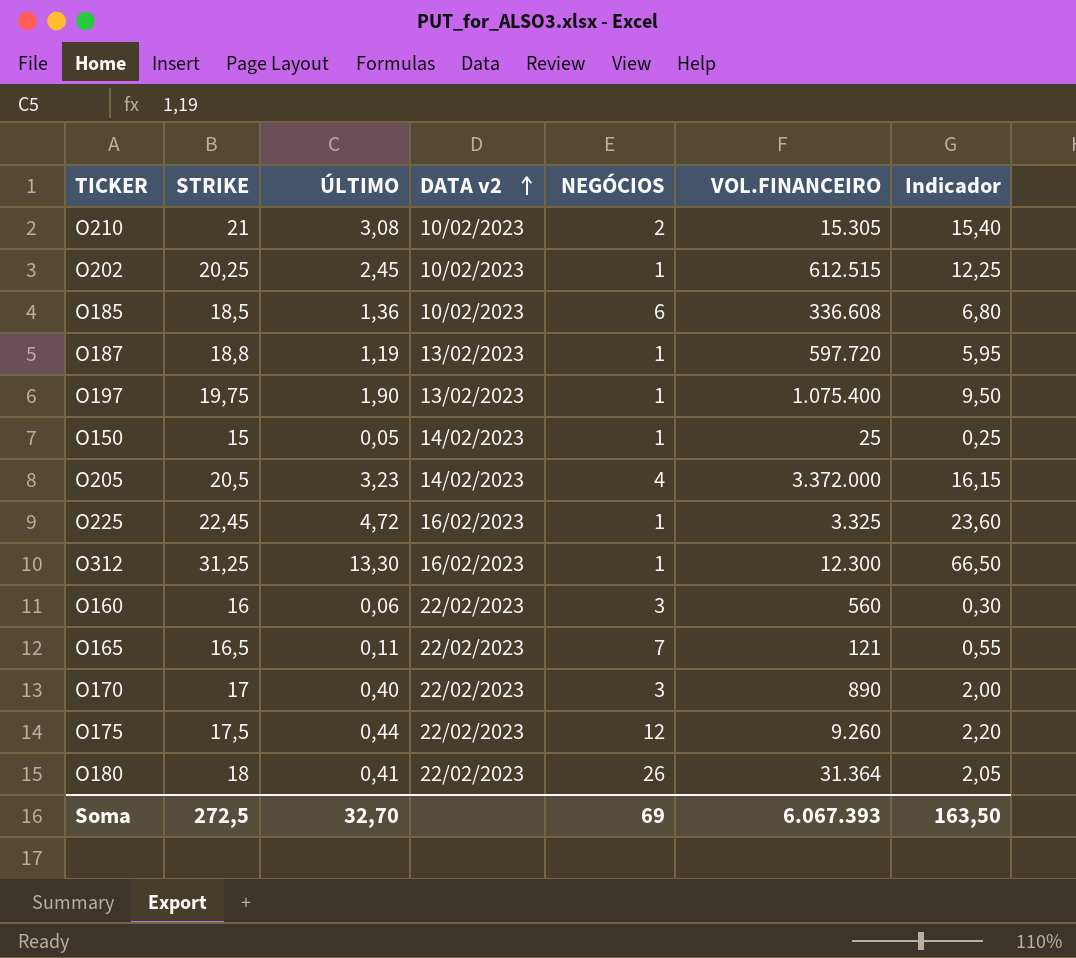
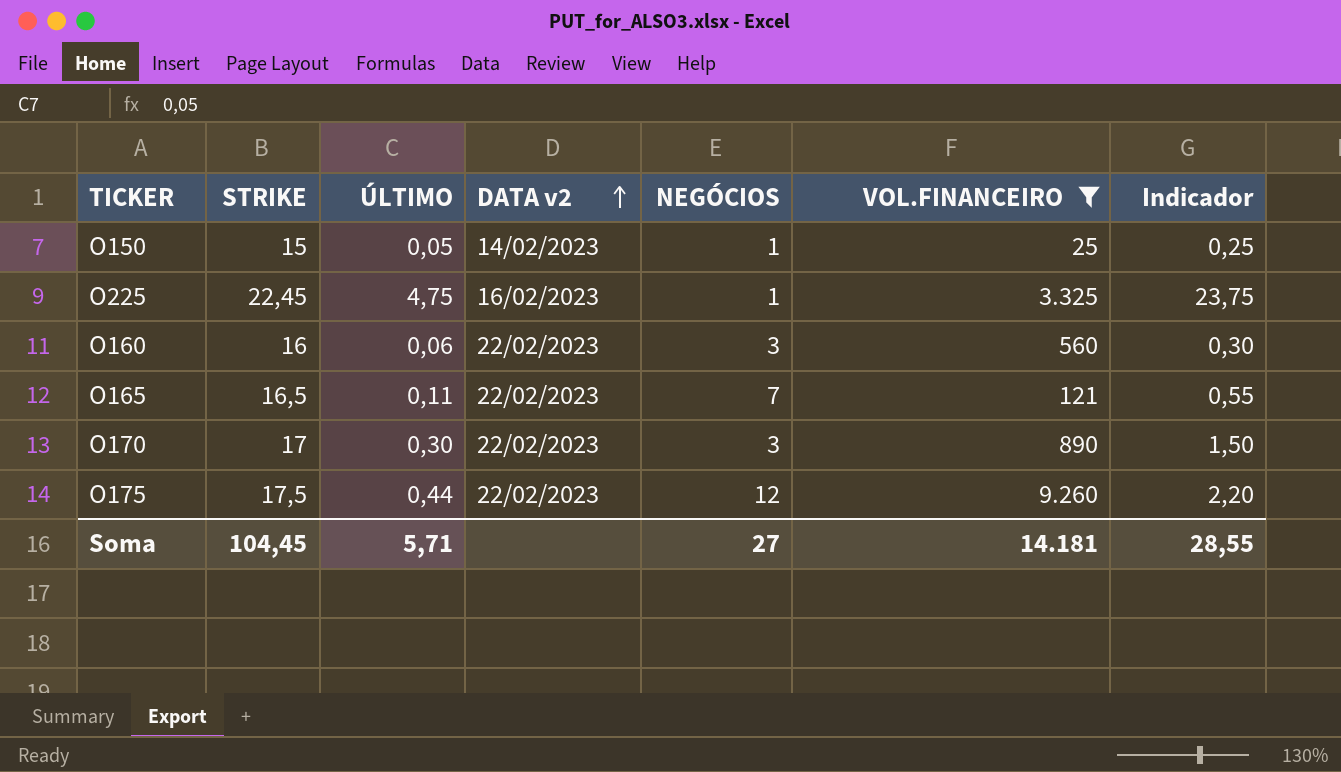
filter: none -> VOL.FINANCEIRO <= 9.260
O225 | ÚLTIMO: 4,72 -> 4,75
O225 | Indicador: 23,60 -> 23,75
O170 | ÚLTIMO: 0,40 -> 0,30
O170 | Indicador: 2,00 -> 1,50
Soma | STRIKE: 272,5 -> 104,45
Soma | ÚLTIMO: 32,70 -> 5,71
Soma | NEGÓCIOS: 69 -> 27
Soma | VOL.FINANCEIRO: 6.067.393 -> 14.181
Soma | Indicador: 163,50 -> 28,55

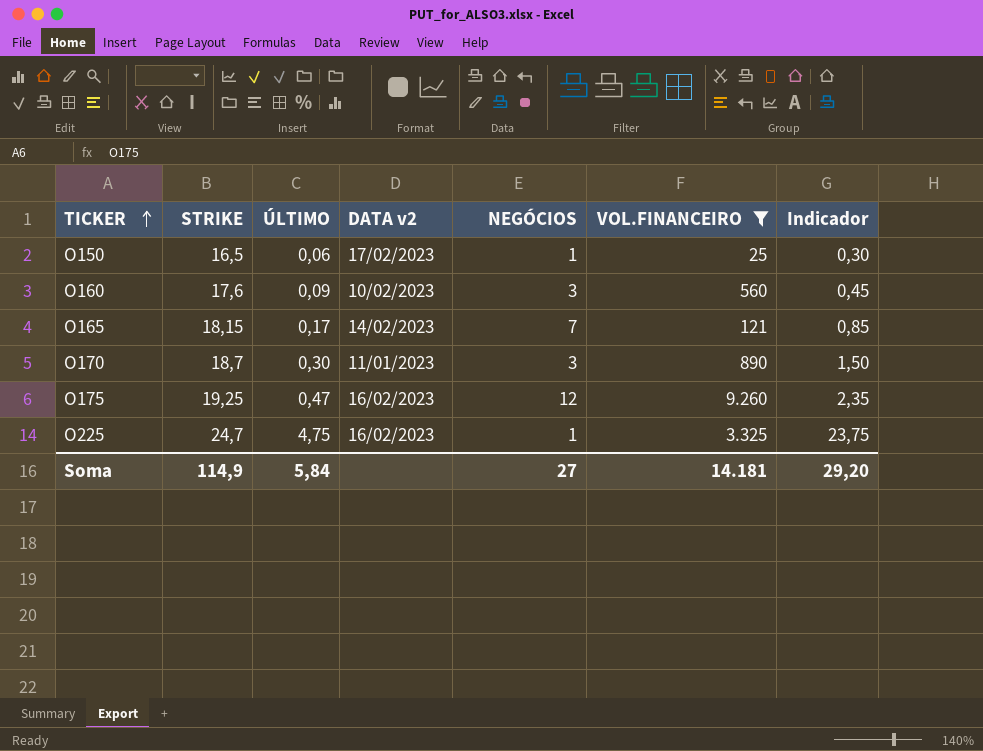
row order: DATA v2 ascending -> TICKER ascending
O150 | STRIKE: 15 -> 16,5
O150 | ÚLTIMO: 0,05 -> 0,06
O150 | DATA v2: 14/02/2023 -> 17/02/2023
O150 | Indicador: 0,25 -> 0,30
O160 | STRIKE: 16 -> 17,6
O160 | ÚLTIMO: 0,06 -> 0,09
O160 | DATA v2: 22/02/2023 -> 10/02/2023
O160 | Indicador: 0,30 -> 0,45
O165 | STRIKE: 16,5 -> 18,15
O165 | ÚLTIMO: 0,11 -> 0,17
O165 | DATA v2: 22/02/2023 -> 14/02/2023
O165 | Indicador: 0,55 -> 0,85
O170 | STRIKE: 17 -> 18,7
O170 | DATA v2: 22/02/2023 -> 11/01/2023
O175 | STRIKE: 17,5 -> 19,25
O175 | ÚLTIMO: 0,44 -> 0,47
O175 | DATA v2: 22/02/2023 -> 16/02/2023
O175 | Indicador: 2,20 -> 2,35
O225 | STRIKE: 22,45 -> 24,7
Soma | STRIKE: 104,45 -> 114,9
Soma | ÚLTIMO: 5,71 -> 5,84
Soma | Indicador: 28,55 -> 29,20

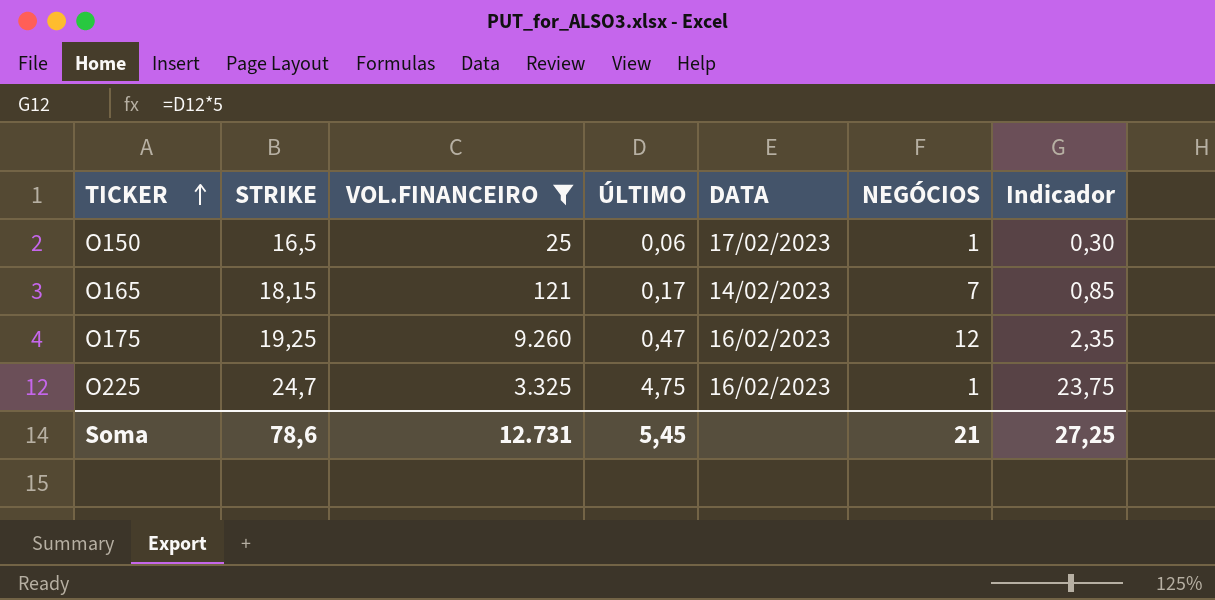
column VOL.FINANCEIRO | position: 6 -> 3
column name: DATA v2 -> DATA
row O160: 17,6 | 0,09 | 10/02/2023 | 3 | 560 | 0,45 -> none
row O170: 18,7 | 0,30 | 11/01/2023 | 3 | 890 | 1,50 -> none
Soma | STRIKE: 114,9 -> 78,6
Soma | VOL.FINANCEIRO: 14.181 -> 12.731
Soma | ÚLTIMO: 5,84 -> 5,45
Soma | NEGÓCIOS: 27 -> 21
Soma | Indicador: 29,20 -> 27,25

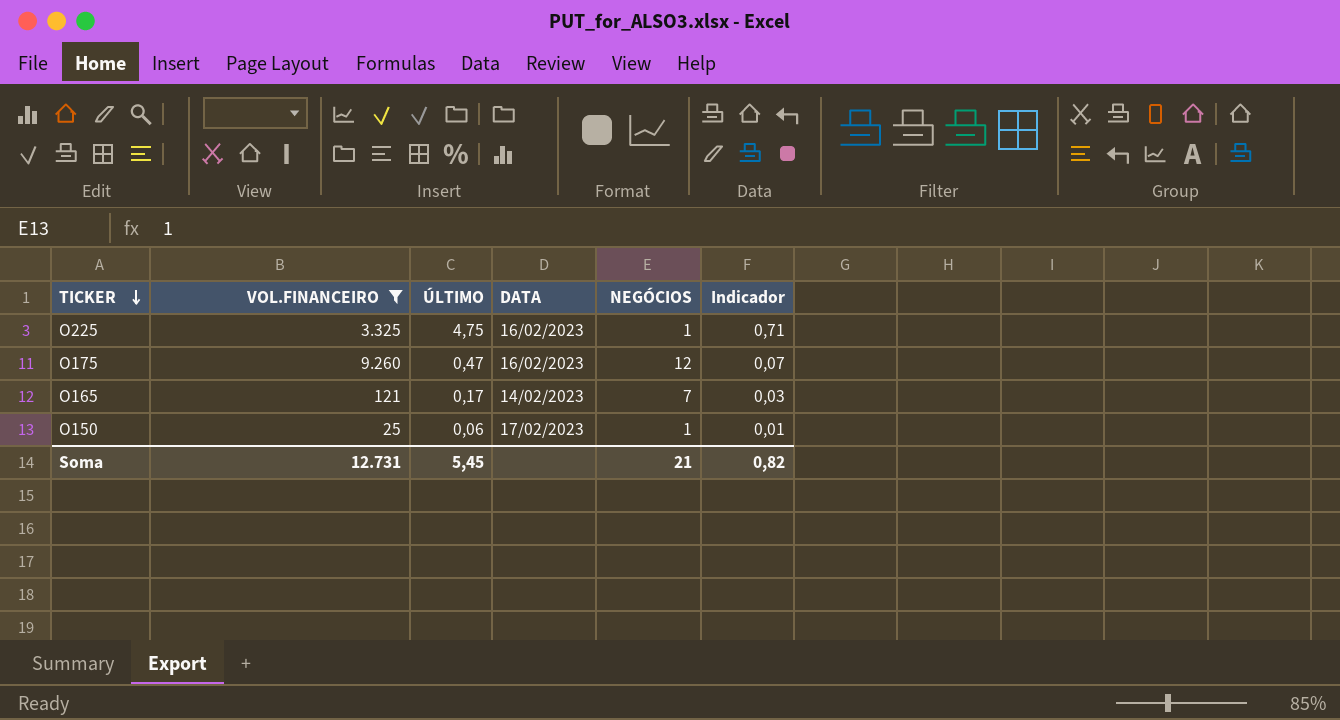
row order: TICKER ascending -> TICKER descending
column STRIKE | position: 2 -> none
column Indicador | formula: [ÚLTIMO] * 5 -> [ÚLTIMO] * 0,15
Soma | Indicador: 27,25 -> 0,82

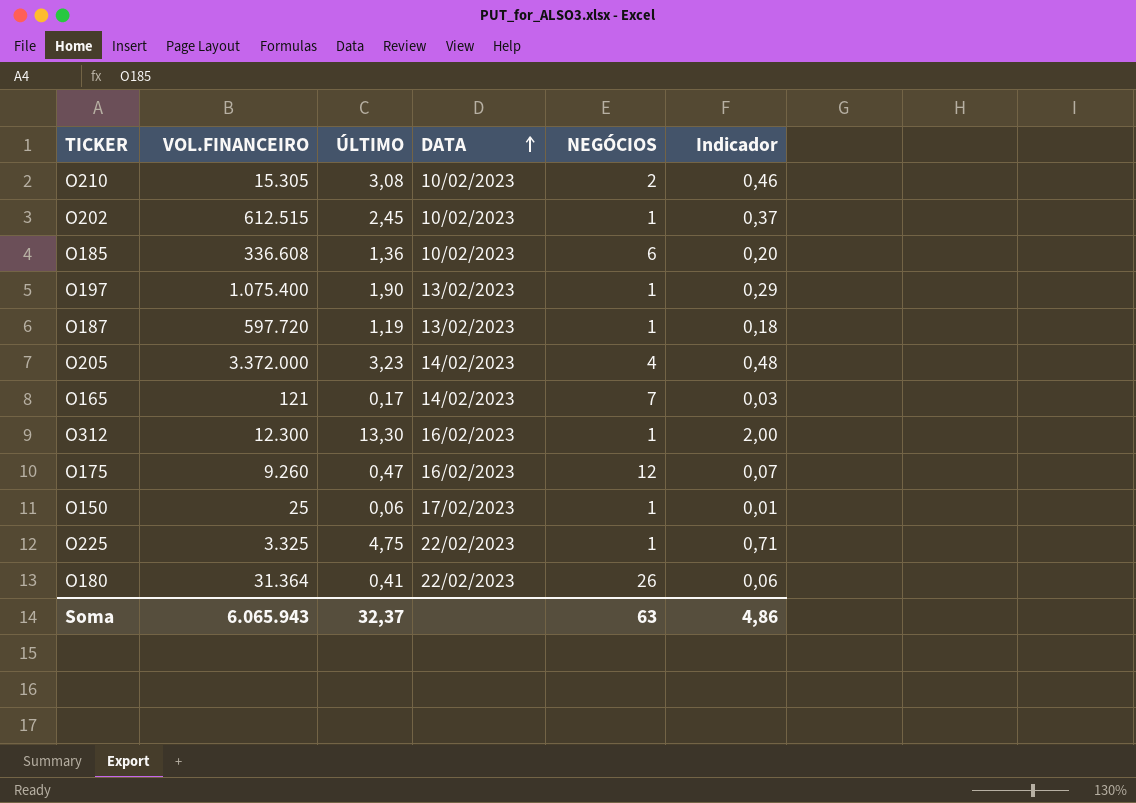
filter: VOL.FINANCEIRO <= 9.260 -> none
row order: TICKER descending -> DATA ascending
O225 | DATA: 16/02/2023 -> 22/02/2023
Soma | VOL.FINANCEIRO: 12.731 -> 6.065.943
Soma | ÚLTIMO: 5,45 -> 32,37
Soma | NEGÓCIOS: 21 -> 63
Soma | Indicador: 0,82 -> 4,86

